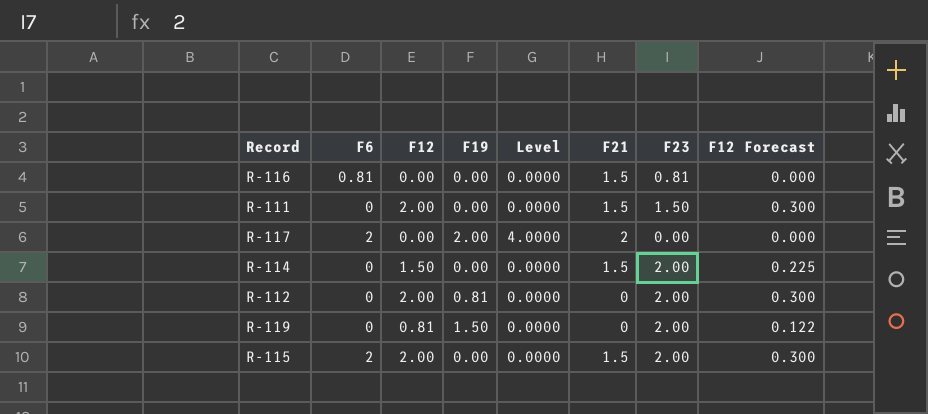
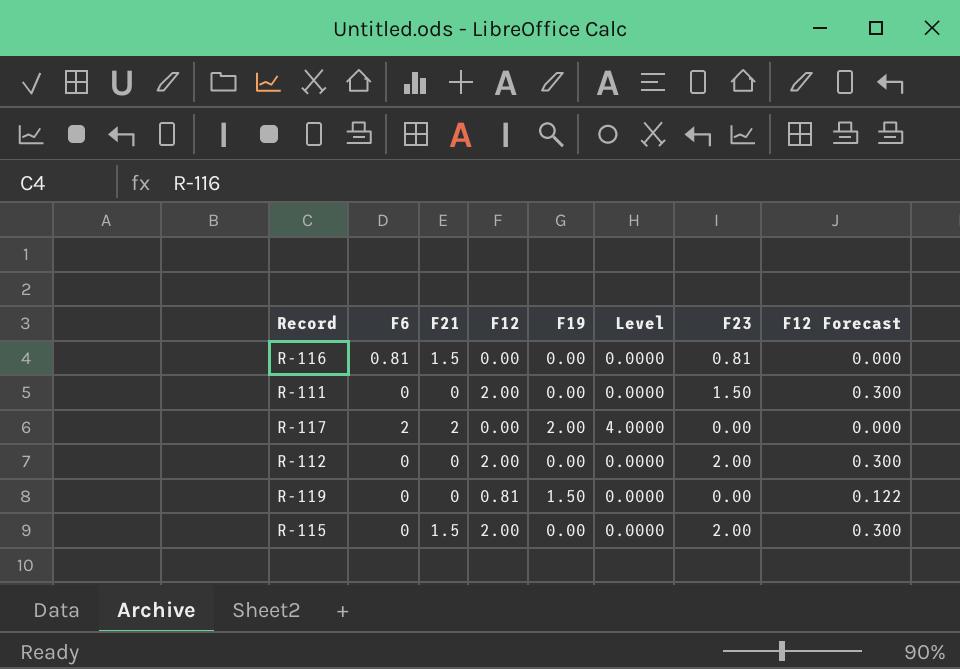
column F21 | position: 6 -> 3
row R-114: 0 | 1.50 | 0.00 | 0.0000 | 1.5 | 2.00 | 0.225 -> none
R-111 | F21: 1.5 -> 0
R-112 | F19: 0.81 -> 0.00
R-119 | F23: 2.00 -> 0.00
R-115 | F6: 2 -> 0

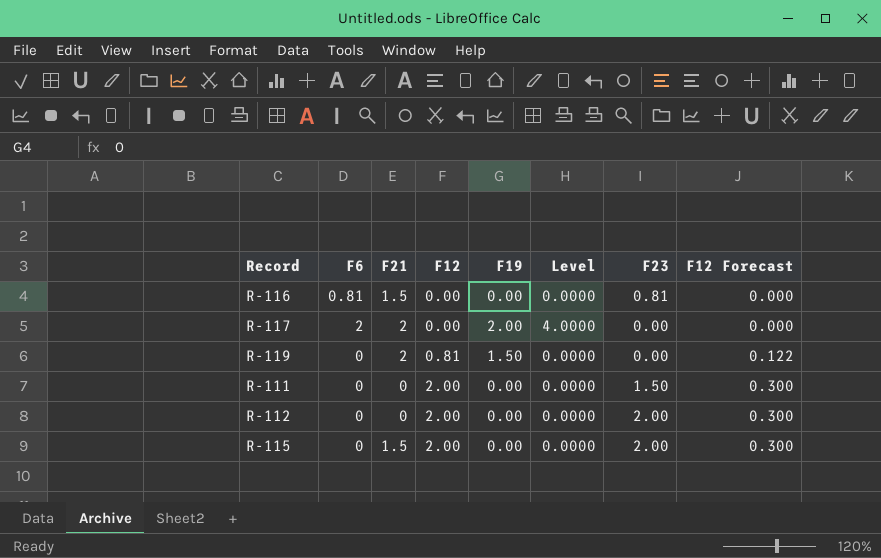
row order: none -> F12 ascending
R-119 | F21: 0 -> 2

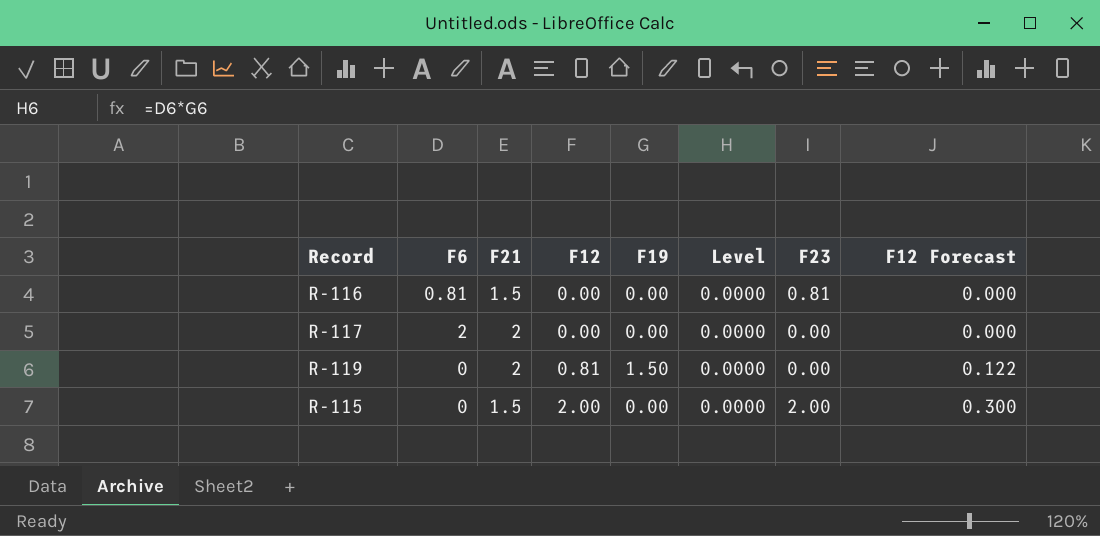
row R-111: 0 | 0 | 2.00 | 0.00 | 0.0000 | 1.50 | 0.300 -> none
row R-112: 0 | 0 | 2.00 | 0.00 | 0.0000 | 2.00 | 0.300 -> none
R-117 | F19: 2.00 -> 0.00
R-117 | Level: 4.0000 -> 0.0000

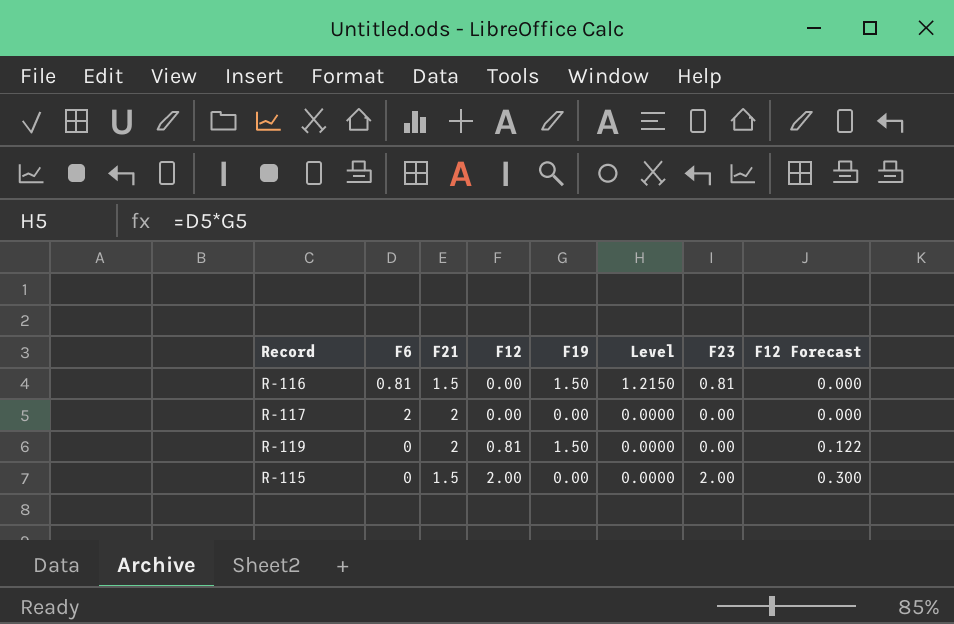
R-116 | F19: 0.00 -> 1.50
R-116 | Level: 0.0000 -> 1.2150

